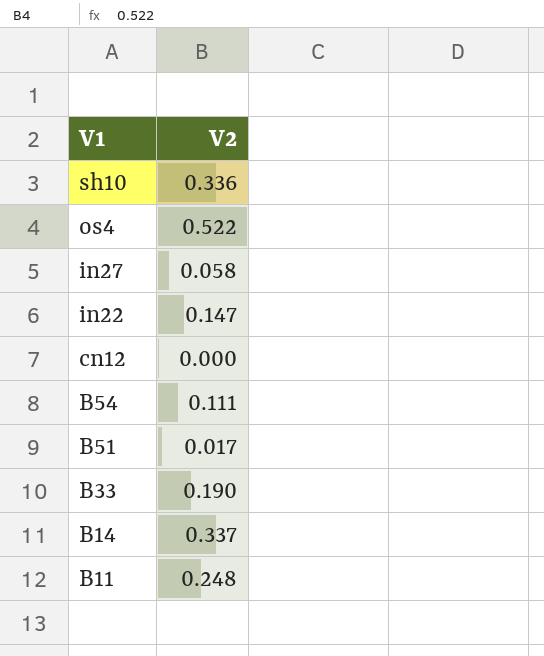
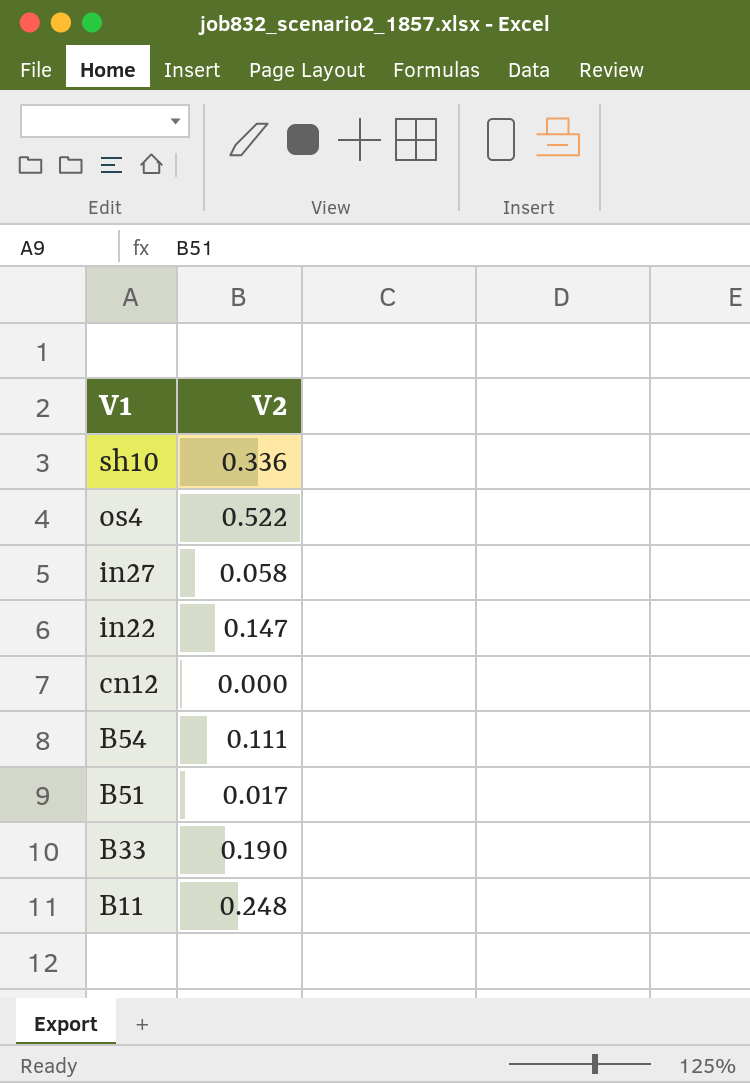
row B14: 0.337 -> none

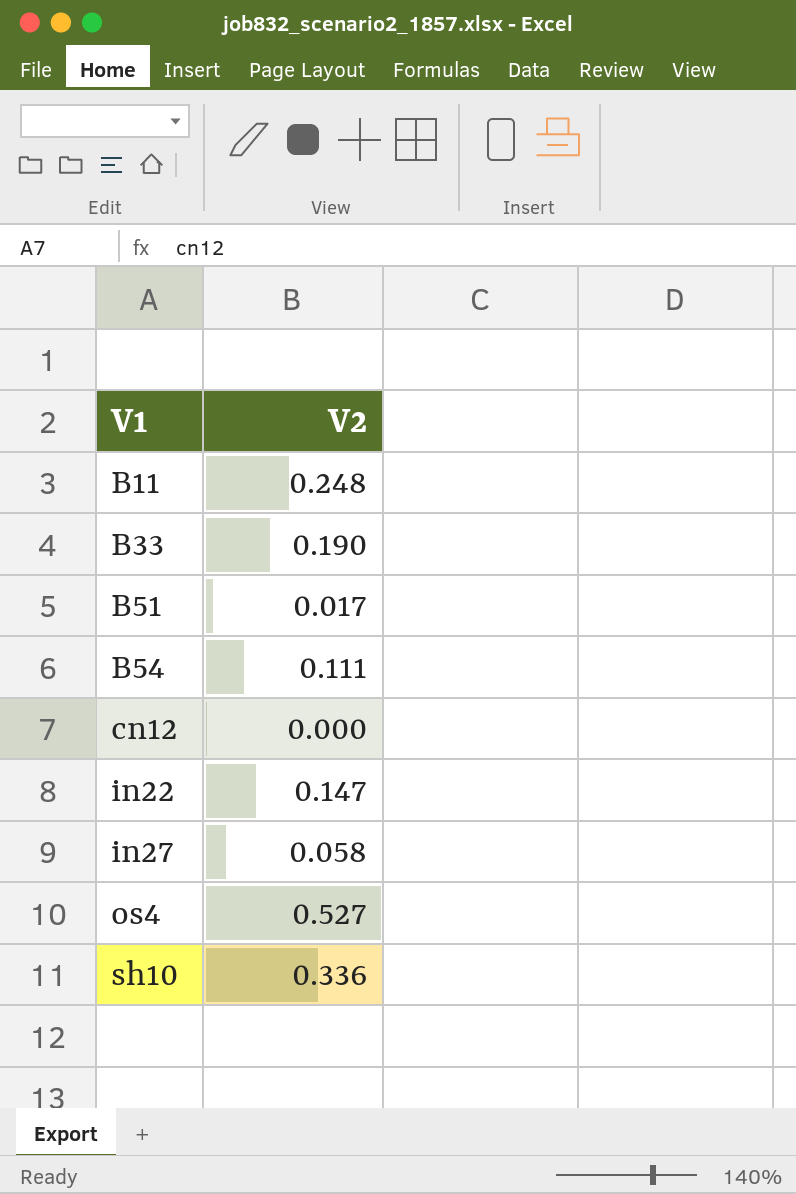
row order: V1 descending -> V1 ascending
os4 | V2: 0.522 -> 0.527

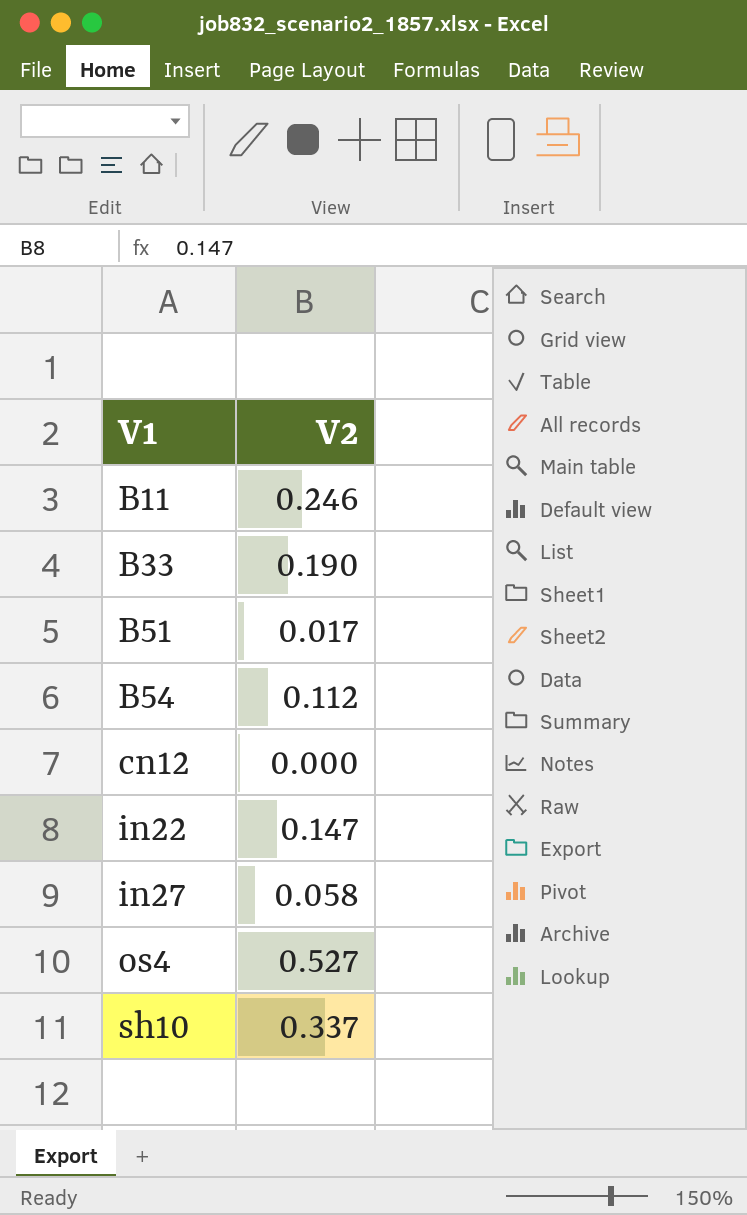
B11 | V2: 0.248 -> 0.246
B54 | V2: 0.111 -> 0.112
sh10 | V2: 0.336 -> 0.337

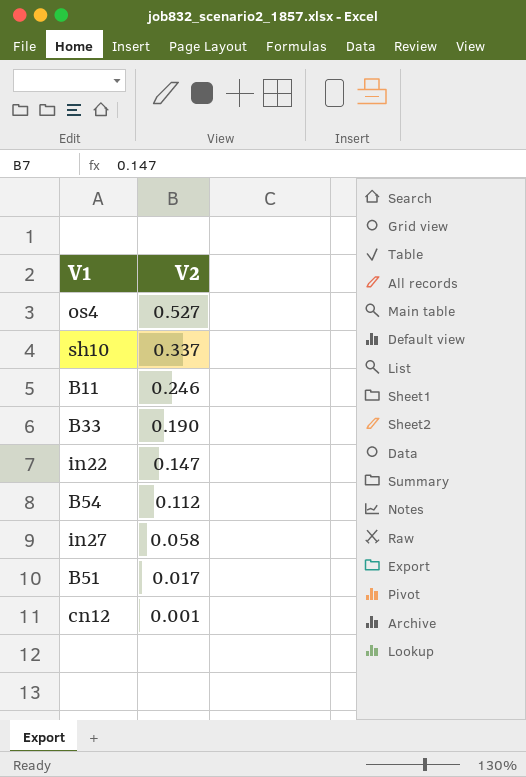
row order: V1 ascending -> V2 descending
cn12 | V2: 0.000 -> 0.001

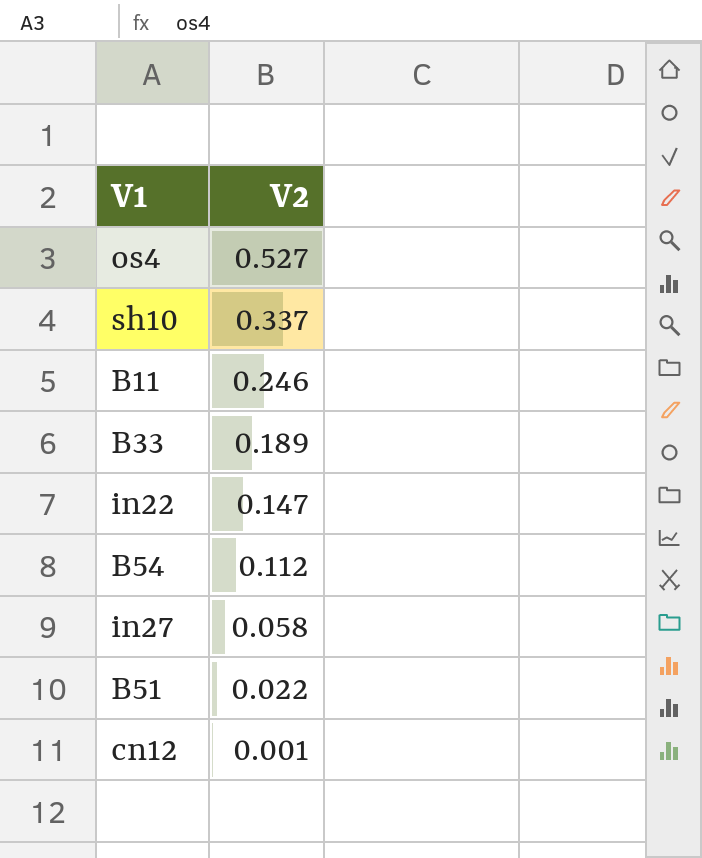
B33 | V2: 0.190 -> 0.189
B51 | V2: 0.017 -> 0.022

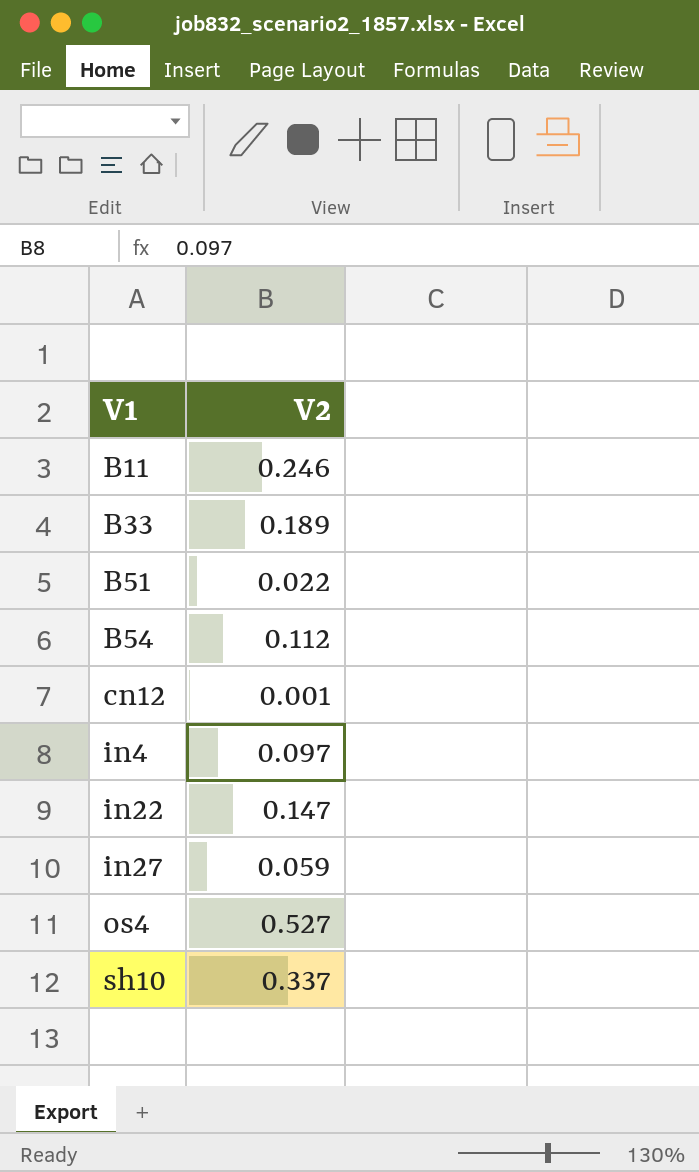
row order: V2 descending -> V1 ascending
row in4: none -> 0.097
in27 | V2: 0.058 -> 0.059

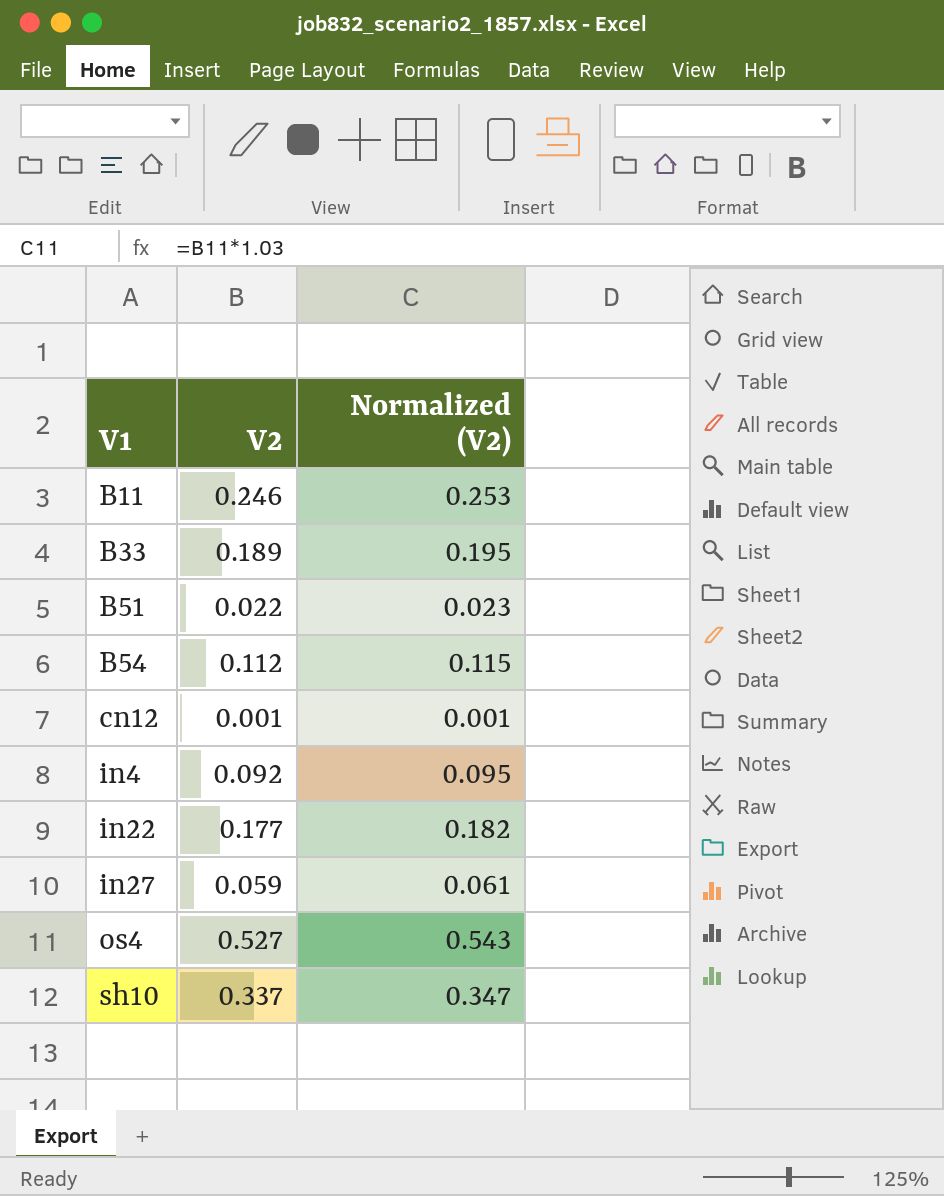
column Normalized (V2) | formula: none -> [V2] * 1.03
in4 | V2: 0.097 -> 0.092
in22 | V2: 0.147 -> 0.177

